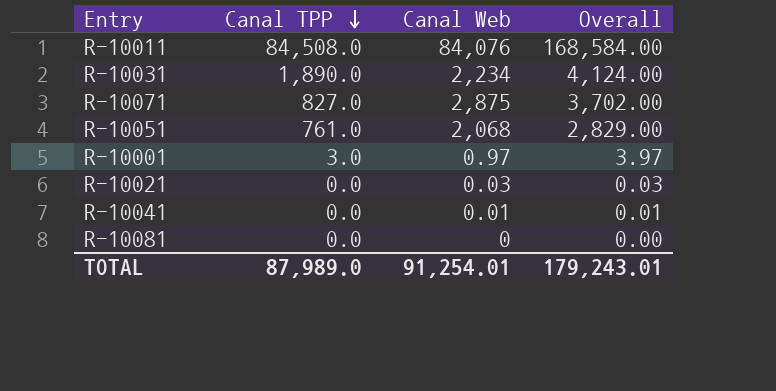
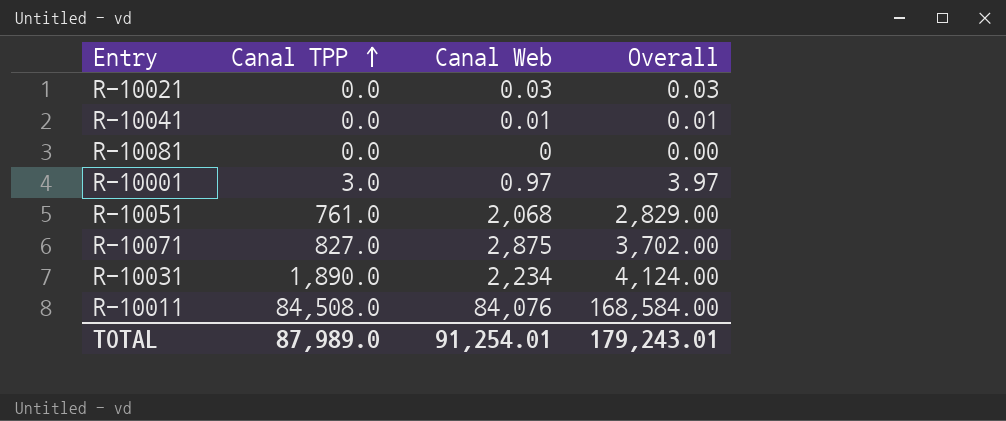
row order: Canal TPP descending -> Canal TPP ascending

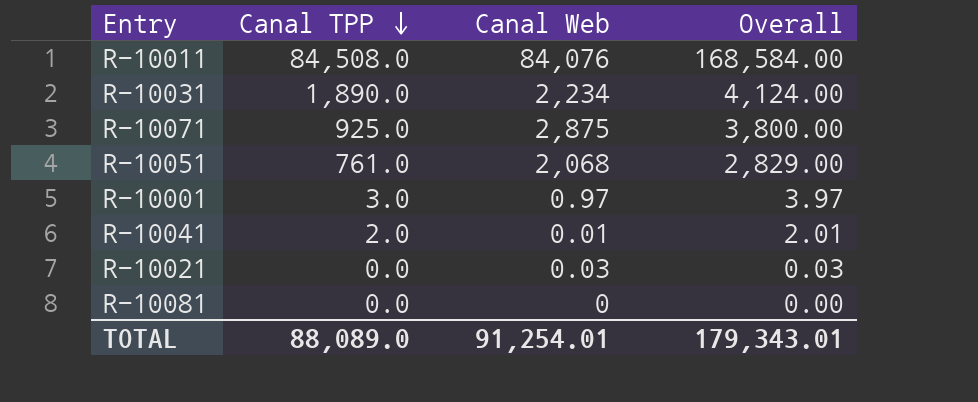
row order: Canal TPP ascending -> Canal TPP descending
R-10071 | Canal TPP: 827.0 -> 925.0
R-10071 | Overall: 3,702.00 -> 3,800.00
R-10041 | Canal TPP: 0.0 -> 2.0
R-10041 | Overall: 0.01 -> 2.01
TOTAL | Canal TPP: 87,989.0 -> 88,089.0
TOTAL | Overall: 179,243.01 -> 179,343.01

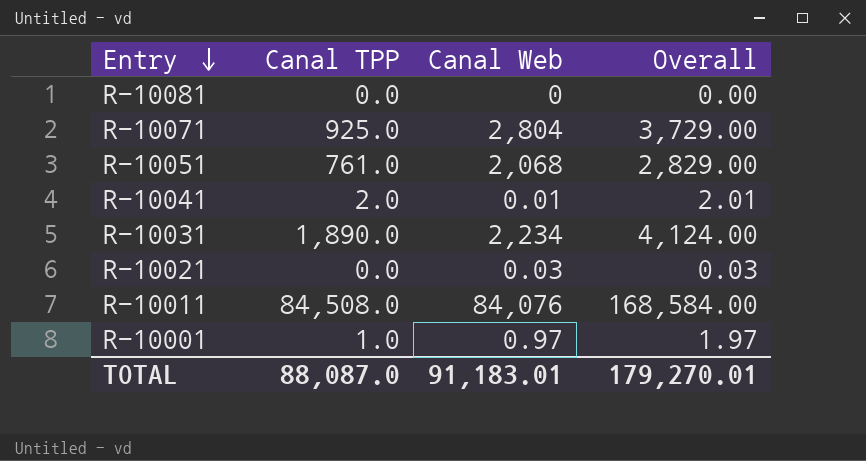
row order: Canal TPP descending -> Entry descending
R-10071 | Canal Web: 2,875 -> 2,804
R-10071 | Overall: 3,800.00 -> 3,729.00
R-10001 | Canal TPP: 3.0 -> 1.0
R-10001 | Overall: 3.97 -> 1.97
TOTAL | Canal TPP: 88,089.0 -> 88,087.0
TOTAL | Canal Web: 91,254.01 -> 91,183.01
TOTAL | Overall: 179,343.01 -> 179,270.01

